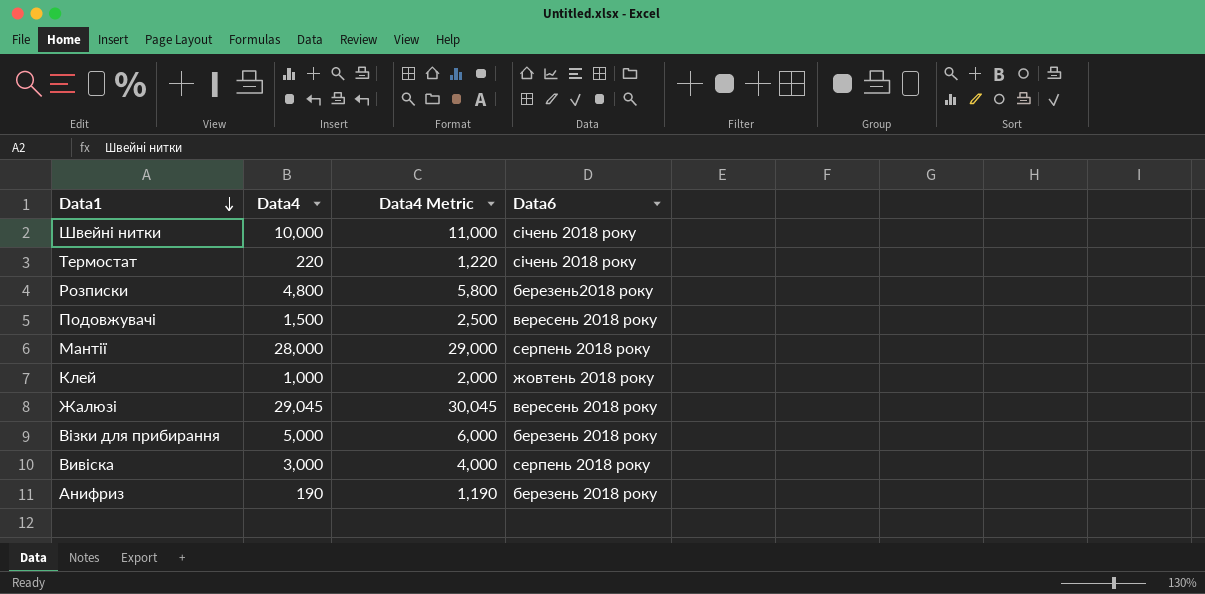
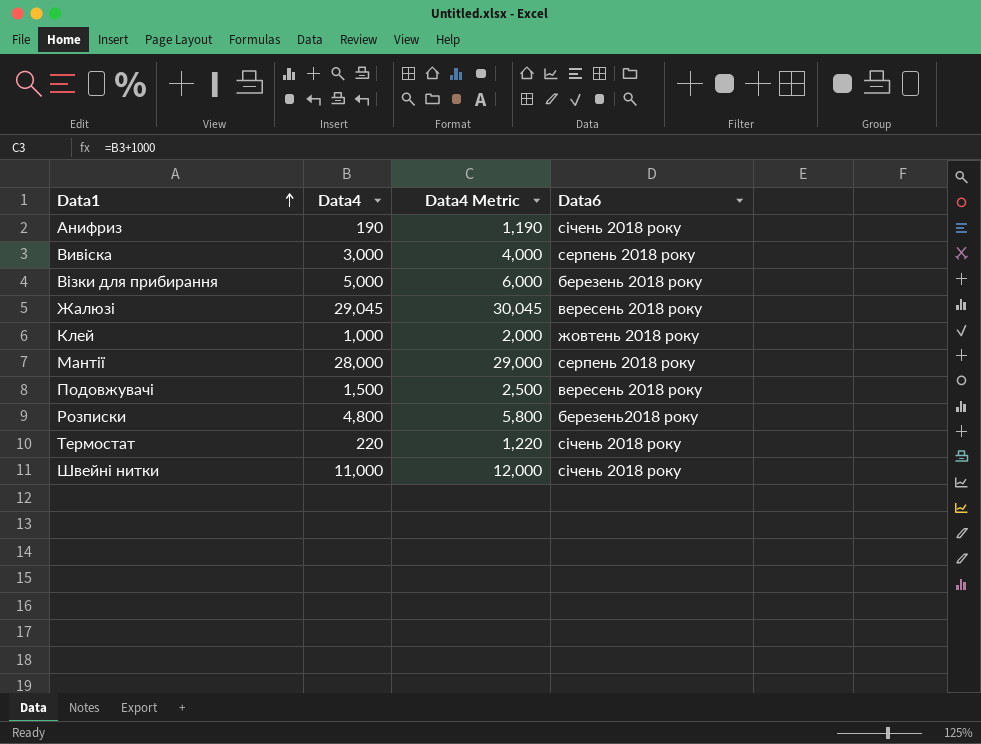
row order: Data1 descending -> Data1 ascending
Анифриз | Data6: березень 2018 року -> січень 2018 року
Швейні нитки | Data4: 10,000 -> 11,000
Швейні нитки | Data4 Metric: 11,000 -> 12,000

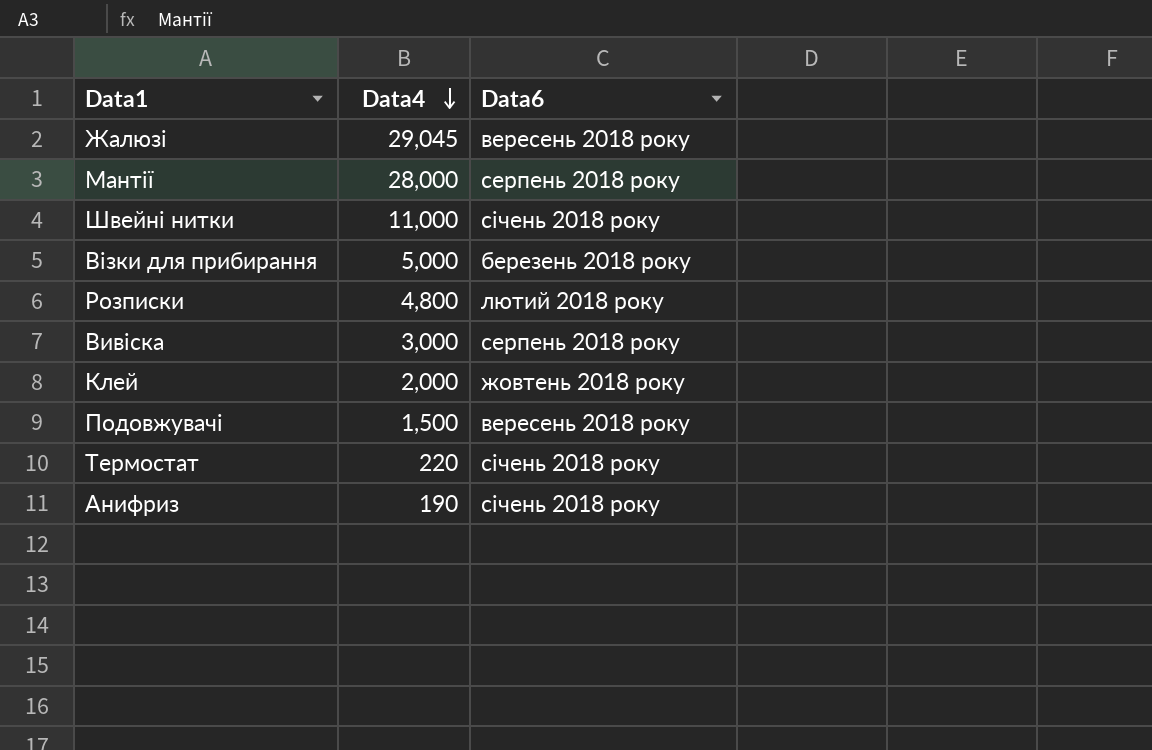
row order: Data1 ascending -> Data4 descending
column Data4 Metric | formula: [Data4] + 1000 -> none
Розписки | Data6: березень2018 року -> лютий 2018 року
Клей | Data4: 1,000 -> 2,000

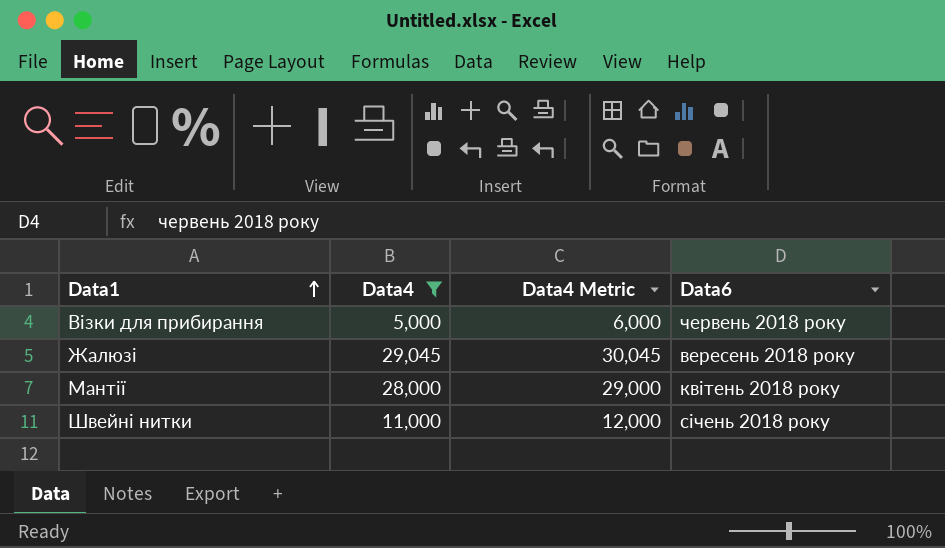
filter: none -> Data4 >= 5,000
row order: Data4 descending -> Data1 ascending
column Data4 Metric | formula: none -> [Data4] + 1000
Візки для прибирання | Data6: березень 2018 року -> червень 2018 року
Мантії | Data6: серпень 2018 року -> квітень 2018 року

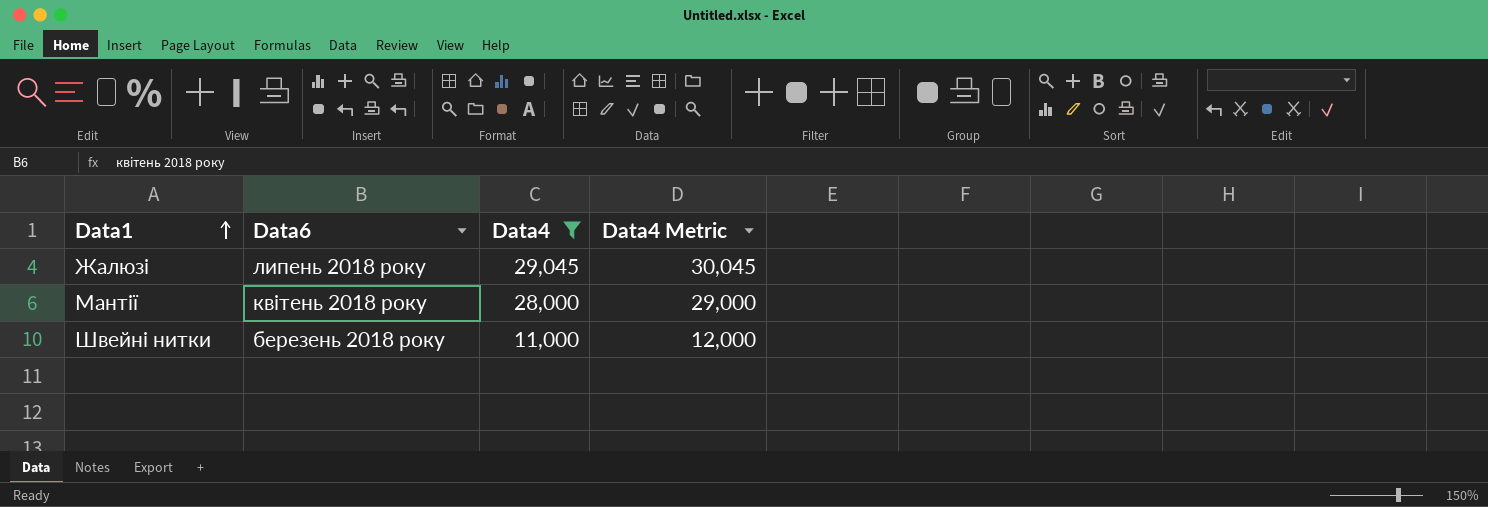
column Data6 | position: 4 -> 2
row Візки для прибирання: 5,000 | 6,000 | червень 2018 року -> none
Жалюзі | Data6: вересень 2018 року -> липень 2018 року
Швейні нитки | Data6: січень 2018 року -> березень 2018 року

